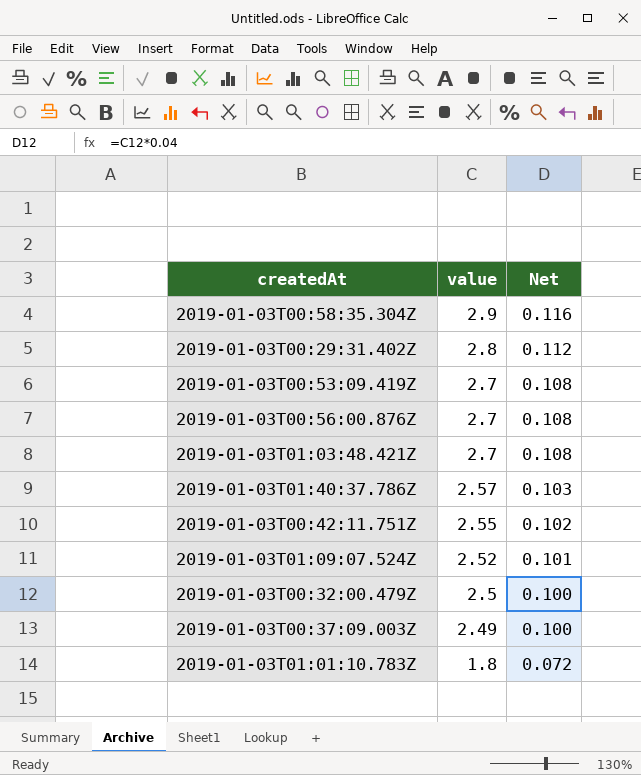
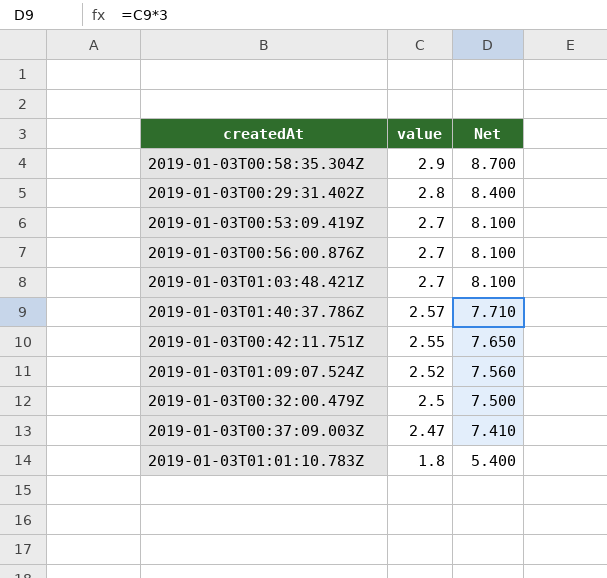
column Net | formula: [value] * 0.04 -> [value] * 3
2019-01-03T00:37:09.003Z | value: 2.49 -> 2.47

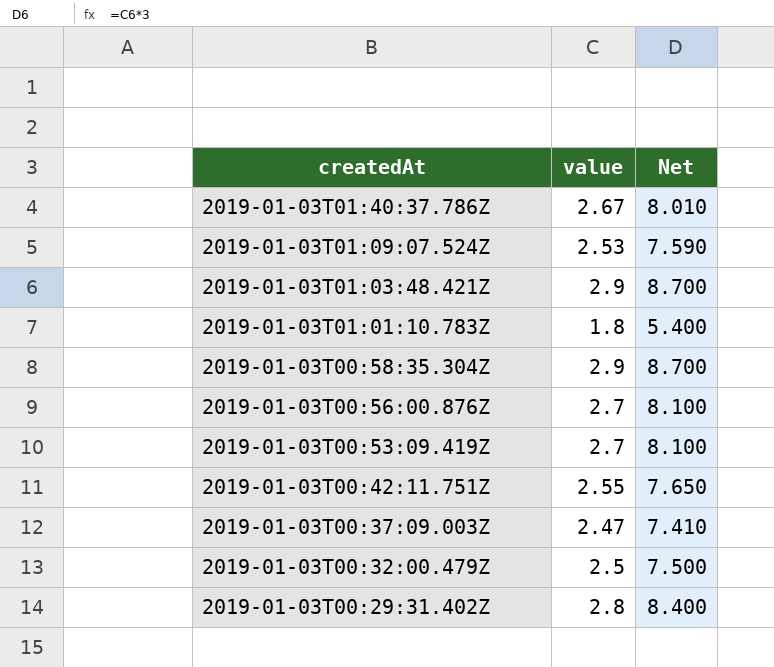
row order: value descending -> createdAt descending
2019-01-03T01:40:37.786Z | value: 2.57 -> 2.67
2019-01-03T01:40:37.786Z | Net: 7.710 -> 8.010
2019-01-03T01:09:07.524Z | value: 2.52 -> 2.53
2019-01-03T01:09:07.524Z | Net: 7.560 -> 7.590
2019-01-03T01:03:48.421Z | value: 2.7 -> 2.9
2019-01-03T01:03:48.421Z | Net: 8.100 -> 8.700

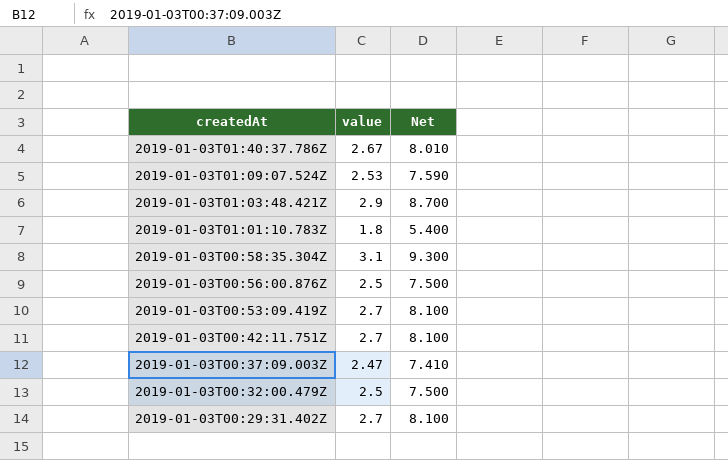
2019-01-03T00:58:35.304Z | value: 2.9 -> 3.1
2019-01-03T00:58:35.304Z | Net: 8.700 -> 9.300
2019-01-03T00:56:00.876Z | value: 2.7 -> 2.5
2019-01-03T00:56:00.876Z | Net: 8.100 -> 7.500
2019-01-03T00:42:11.751Z | value: 2.55 -> 2.7
2019-01-03T00:42:11.751Z | Net: 7.650 -> 8.100
2019-01-03T00:29:31.402Z | value: 2.8 -> 2.7
2019-01-03T00:29:31.402Z | Net: 8.400 -> 8.100

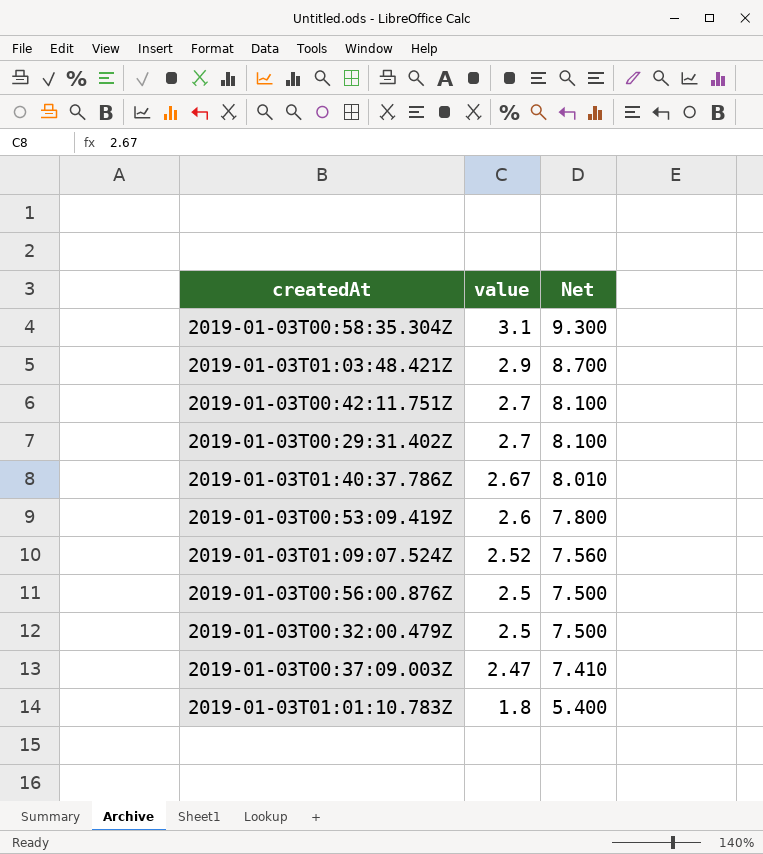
row order: createdAt descending -> value descending
2019-01-03T00:53:09.419Z | value: 2.7 -> 2.6
2019-01-03T00:53:09.419Z | Net: 8.100 -> 7.800
2019-01-03T01:09:07.524Z | value: 2.53 -> 2.52
2019-01-03T01:09:07.524Z | Net: 7.590 -> 7.560

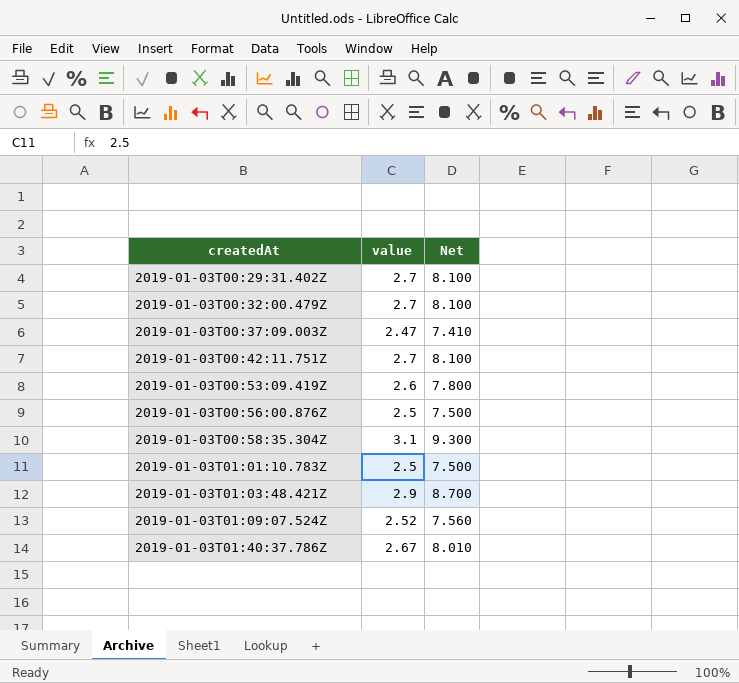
row order: value descending -> createdAt ascending
2019-01-03T00:32:00.479Z | value: 2.5 -> 2.7
2019-01-03T00:32:00.479Z | Net: 7.500 -> 8.100
2019-01-03T01:01:10.783Z | value: 1.8 -> 2.5
2019-01-03T01:01:10.783Z | Net: 5.400 -> 7.500

